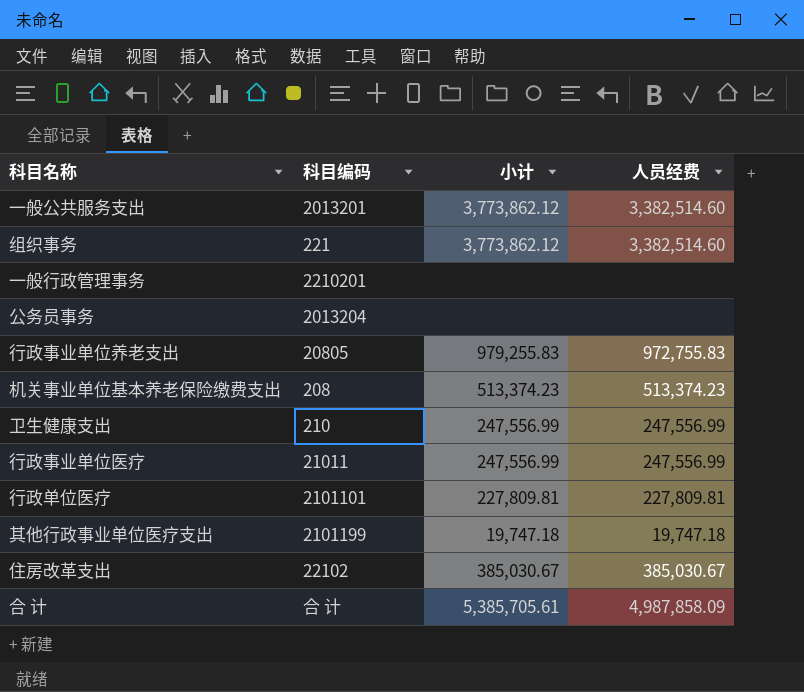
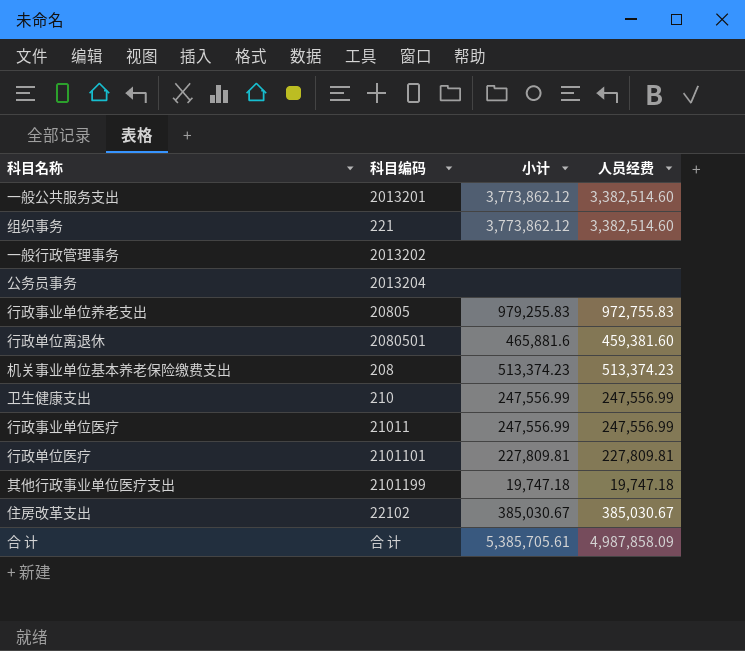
一般行政管理事务 | 科目编码: 2210201 -> 2013202
row 行政单位离退休: none -> 2080501 | 465,881.6 | 459,381.60

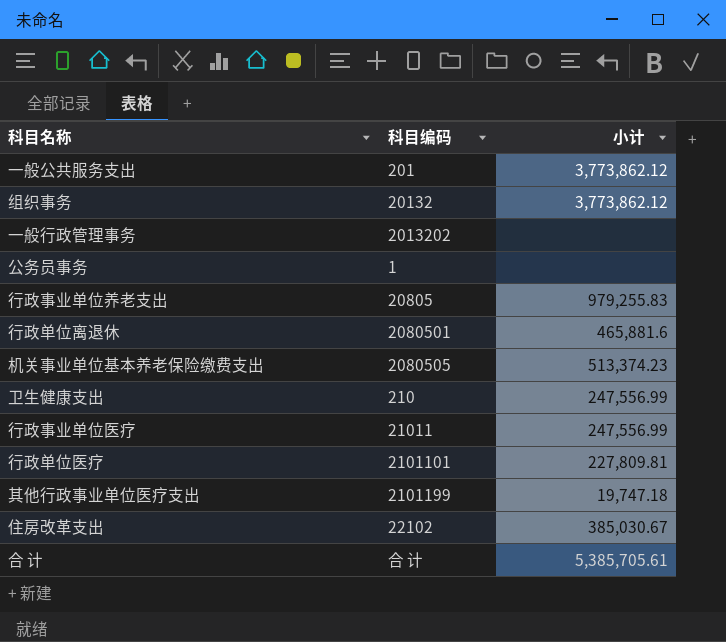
column 人员经费 | position: 4 -> none
一般公共服务支出 | 科目编码: 2013201 -> 201
组织事务 | 科目编码: 221 -> 20132
公务员事务 | 科目编码: 2013204 -> 1
机关事业单位基本养老保险缴费支出 | 科目编码: 208 -> 2080505

